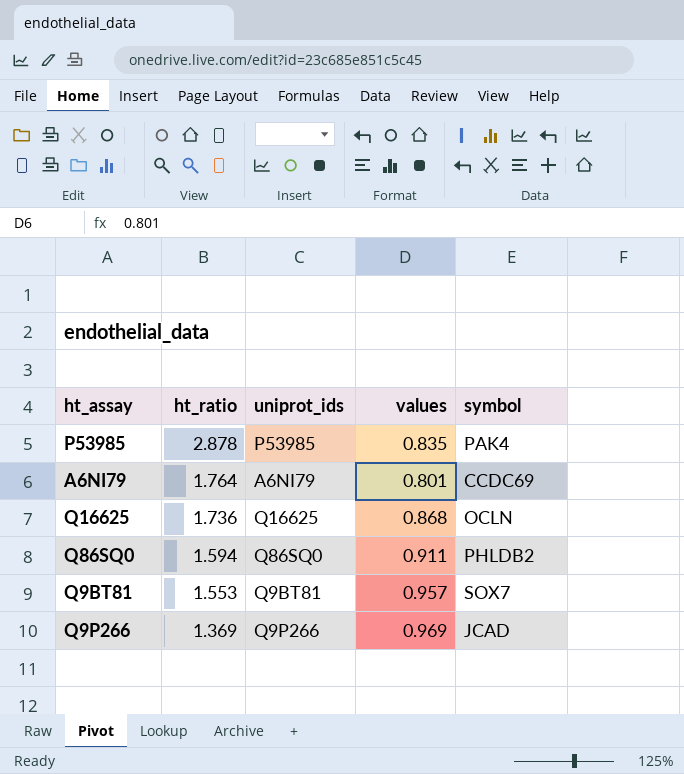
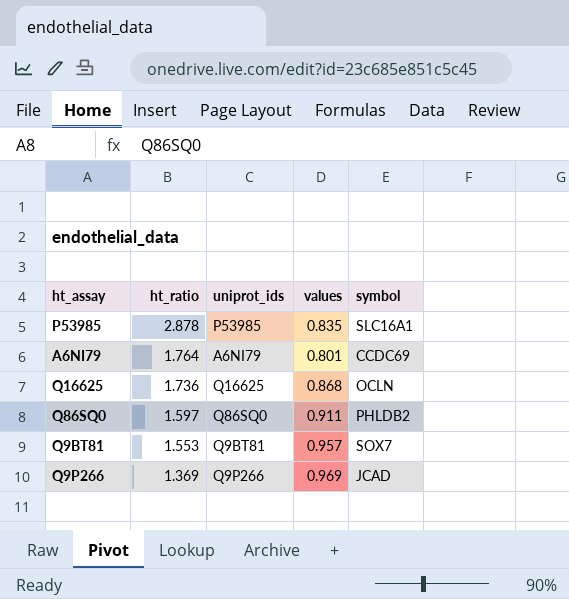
P53985 | symbol: PAK4 -> SLC16A1
Q86SQ0 | ht_ratio: 1.594 -> 1.597

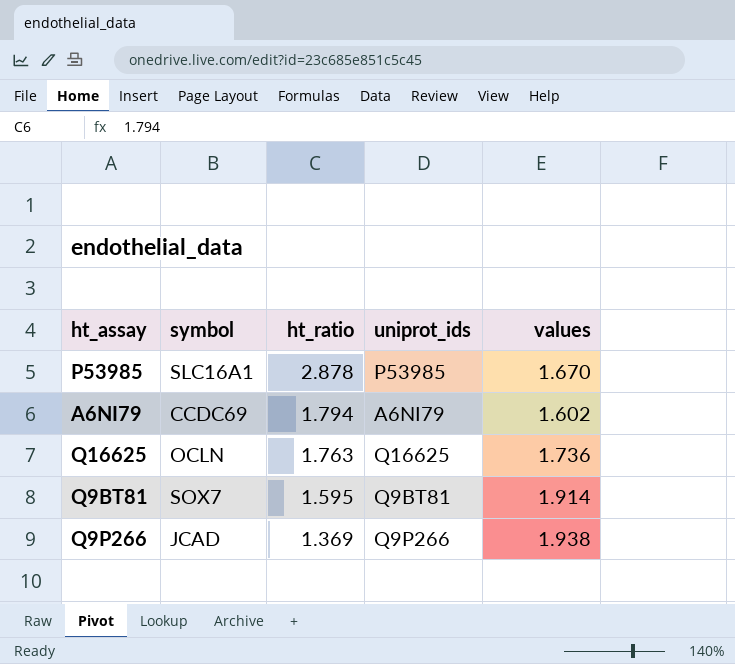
column symbol | position: 5 -> 2
row Q86SQ0: 1.597 | Q86SQ0 | 0.911 | PHLDB2 -> none
P53985 | values: 0.835 -> 1.670
A6NI79 | ht_ratio: 1.764 -> 1.794
A6NI79 | values: 0.801 -> 1.602
Q16625 | ht_ratio: 1.736 -> 1.763
Q16625 | values: 0.868 -> 1.736
Q9BT81 | ht_ratio: 1.553 -> 1.595
Q9BT81 | values: 0.957 -> 1.914
Q9P266 | values: 0.969 -> 1.938

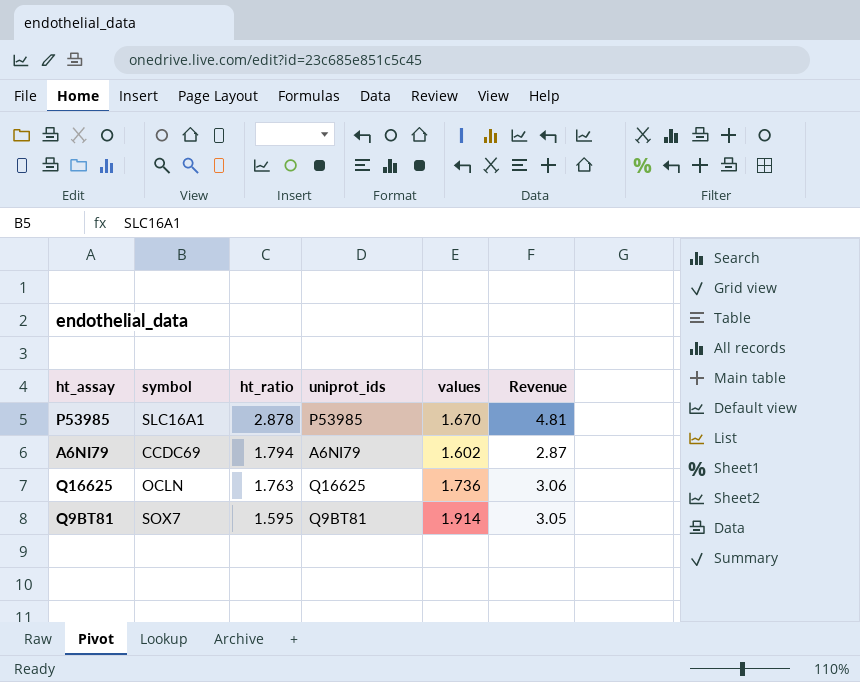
column Revenue | formula: none -> [ht_ratio] * [values]
row Q9P266: JCAD | 1.369 | Q9P266 | 1.938 -> none

